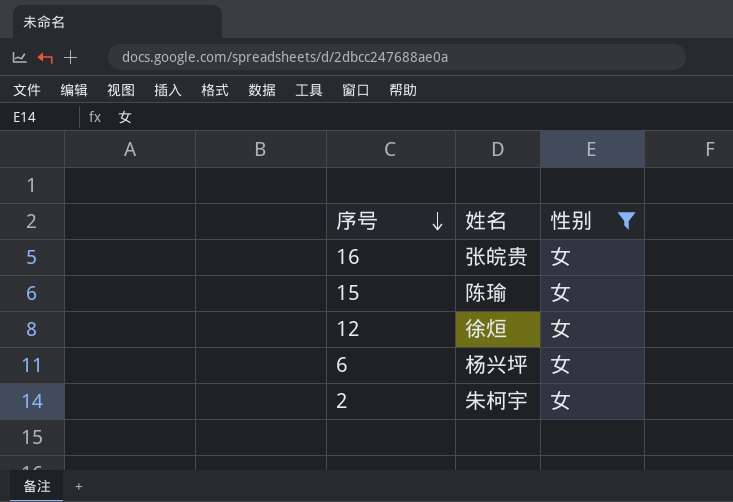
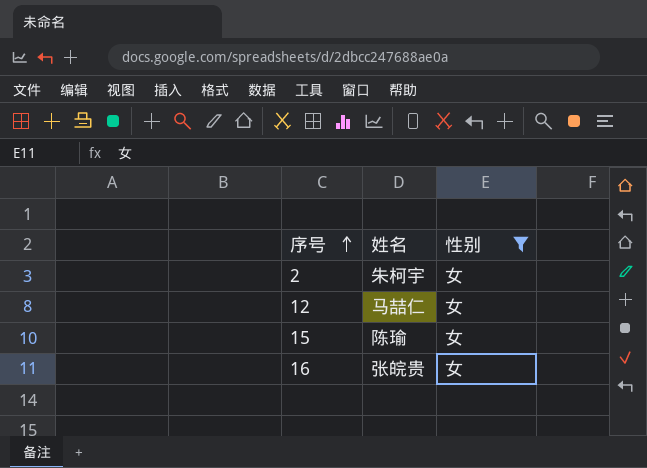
row order: 序号 descending -> 序号 ascending
row 6: 杨兴坪 | 女 -> none
12 | 姓名: 徐烜 -> 马喆仁

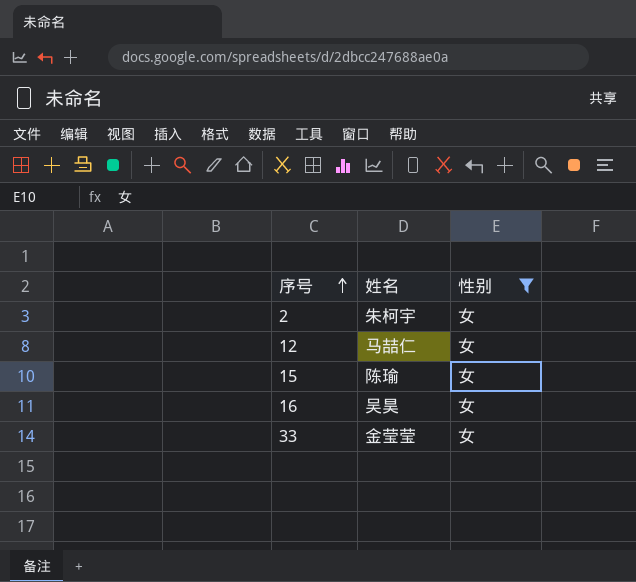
16 | 姓名: 张皖贵 -> 吴昊
row 33: none -> 金莹莹 | 女

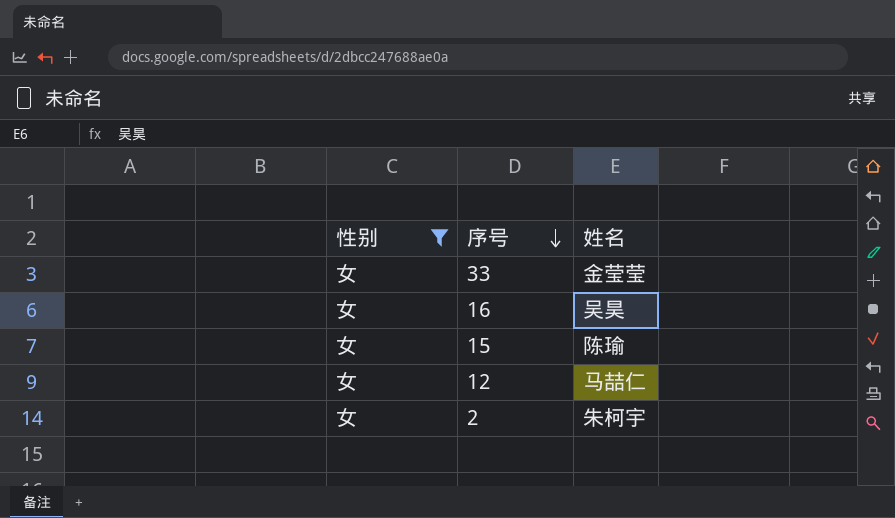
row order: 序号 ascending -> 序号 descending
column 性别 | position: 3 -> 1

